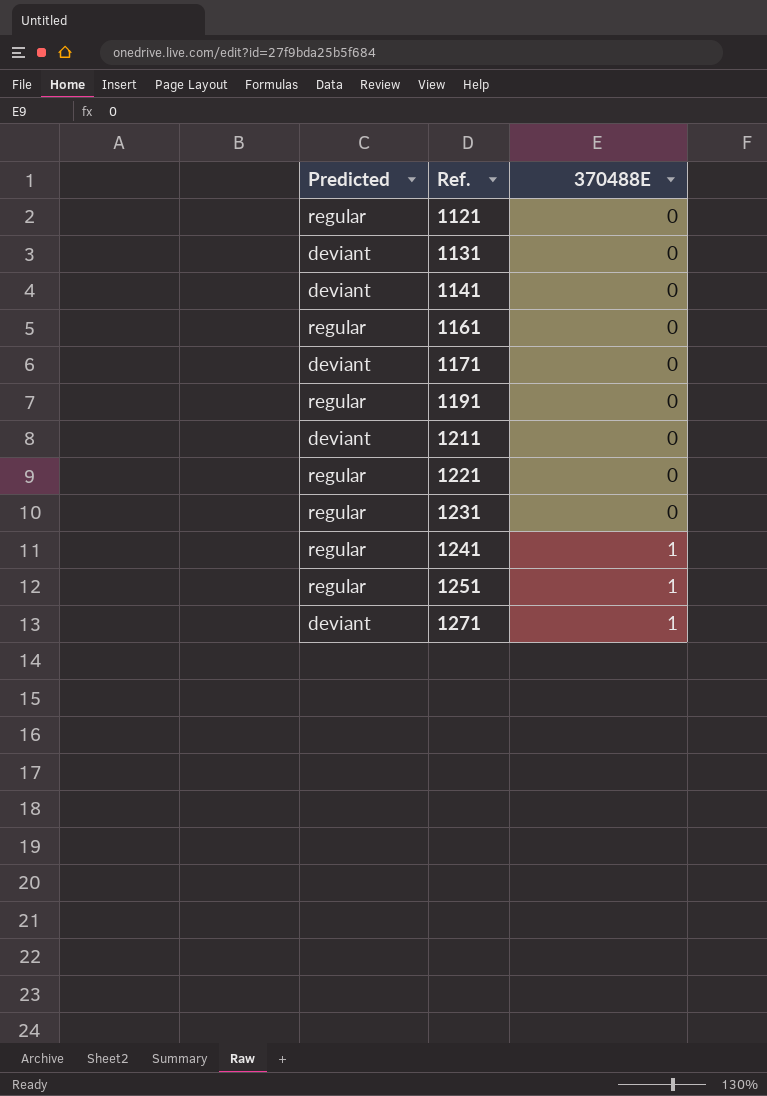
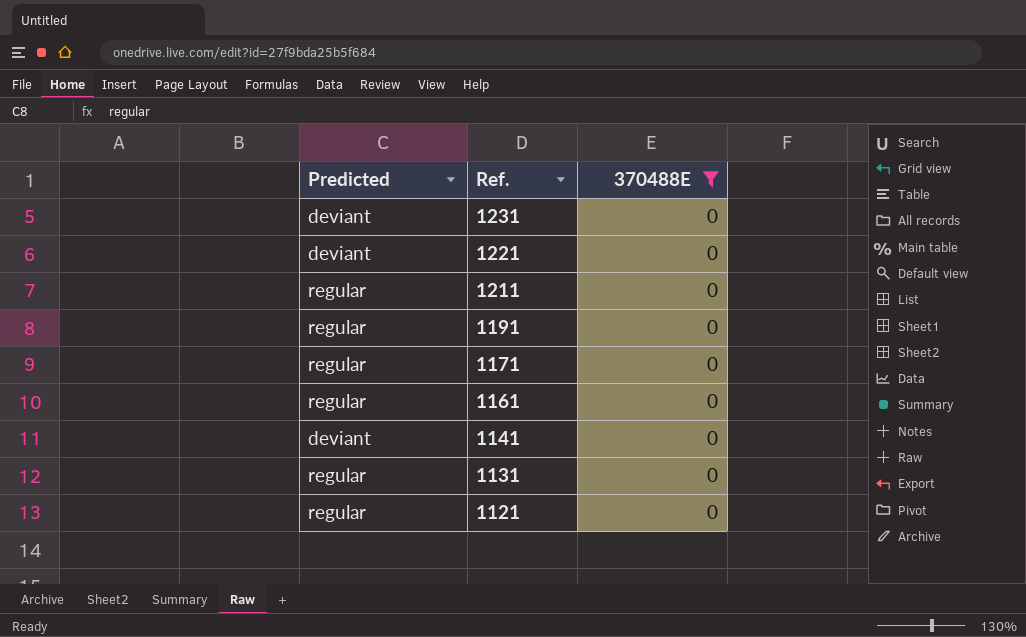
filter: none -> 370488E = 0
row order: Ref. ascending -> Ref. descending
1231 | Predicted: regular -> deviant
1221 | Predicted: regular -> deviant
1211 | Predicted: deviant -> regular
1171 | Predicted: deviant -> regular
1131 | Predicted: deviant -> regular

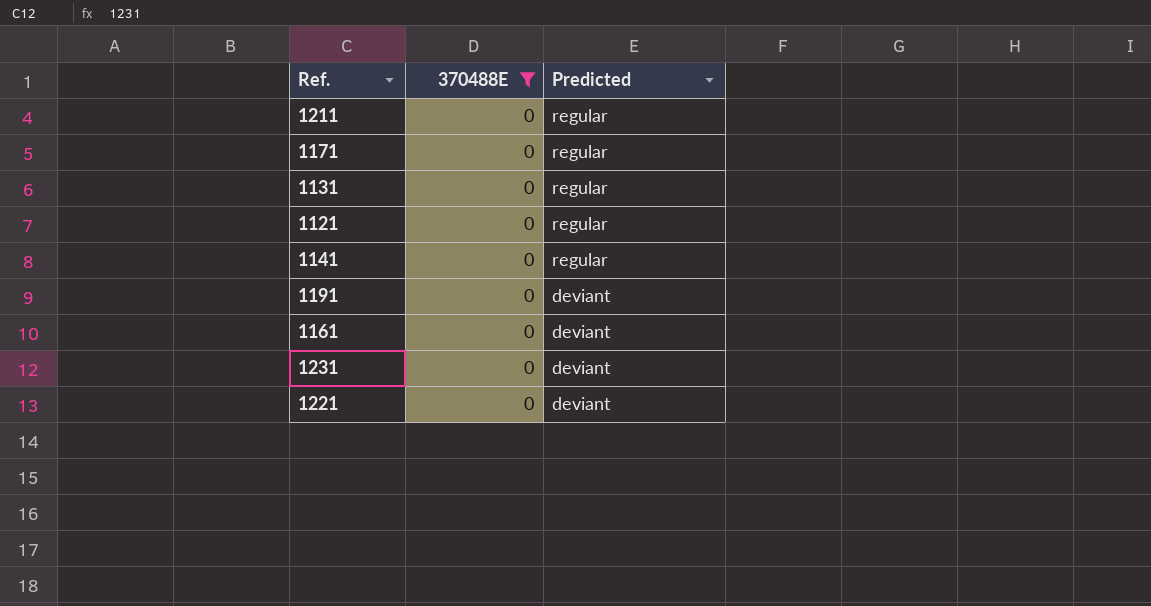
row order: Ref. descending -> Predicted descending
column Predicted | position: 1 -> 3
1141 | Predicted: deviant -> regular
1191 | Predicted: regular -> deviant
1161 | Predicted: regular -> deviant

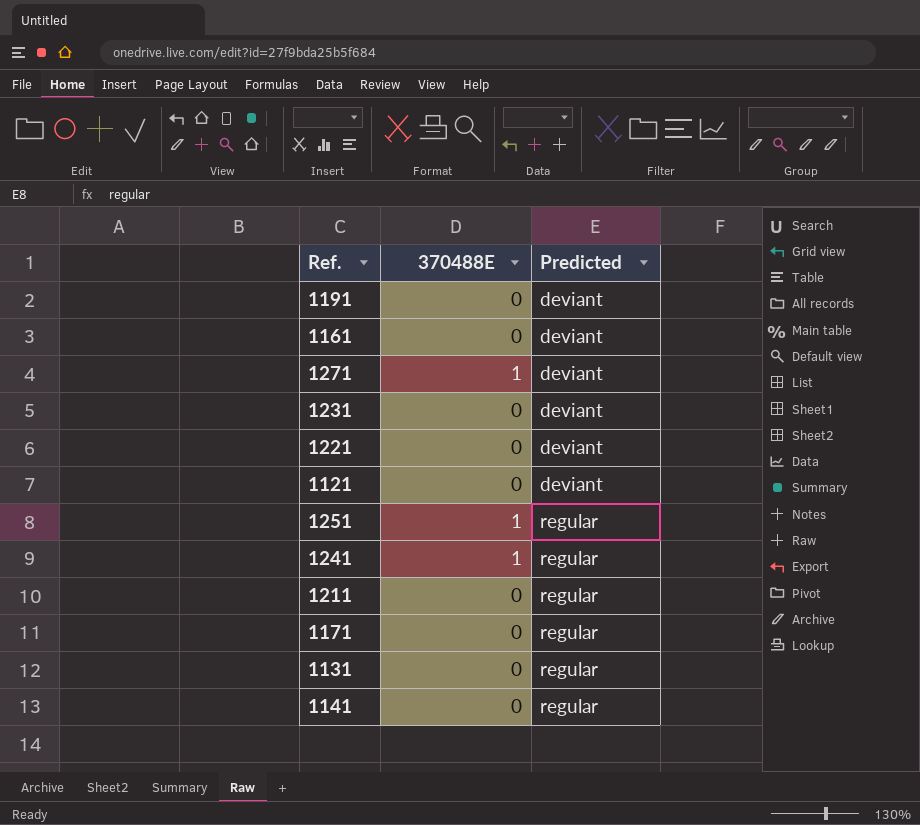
filter: 370488E = 0 -> none
row order: Predicted descending -> Predicted ascending
1121 | Predicted: regular -> deviant

